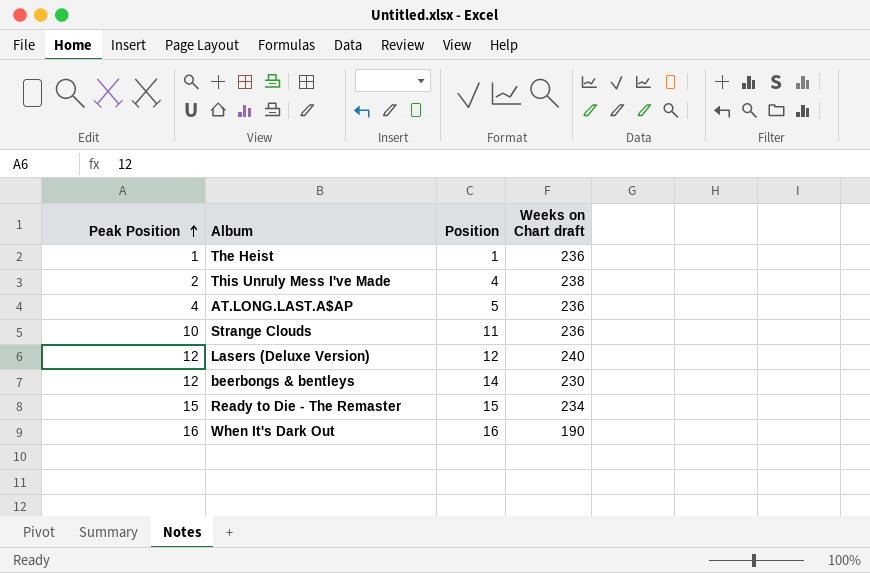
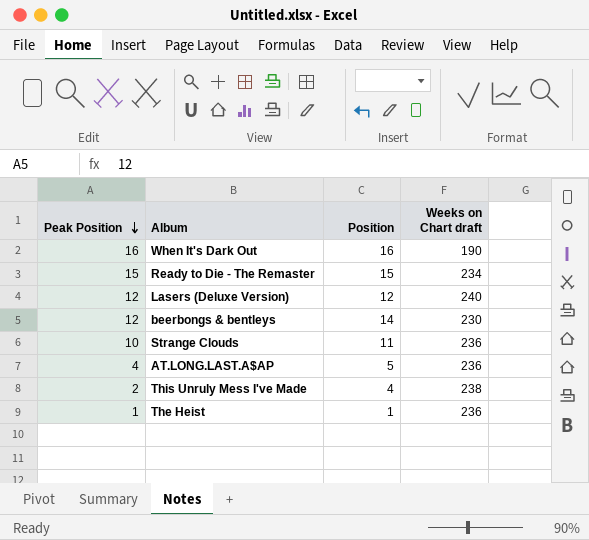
row order: Peak Position ascending -> Peak Position descending

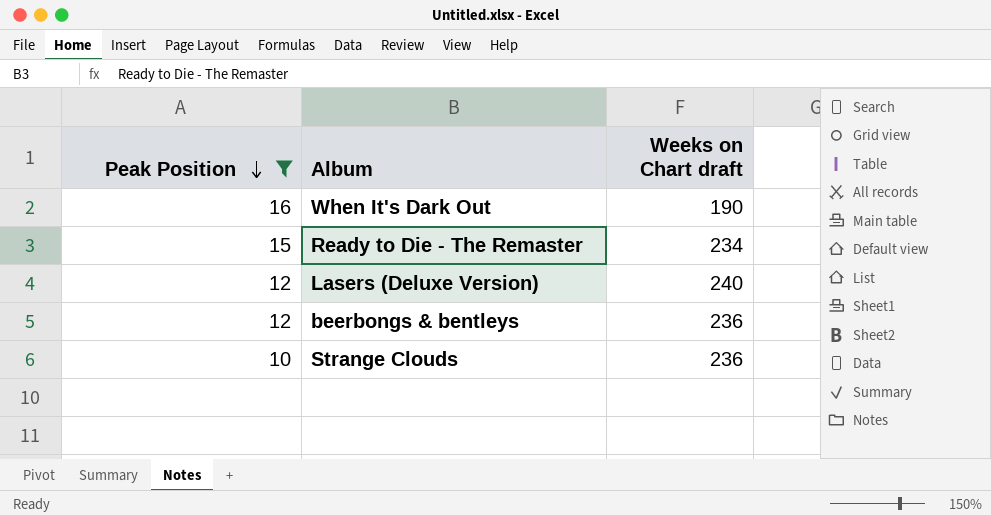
filter: none -> Peak Position >= 10
column Position | position: 3 -> none
beerbongs & bentleys | Weeks on Chart draft: 230 -> 236

